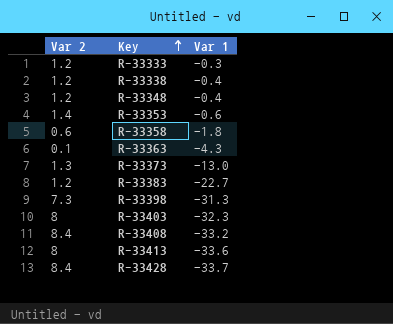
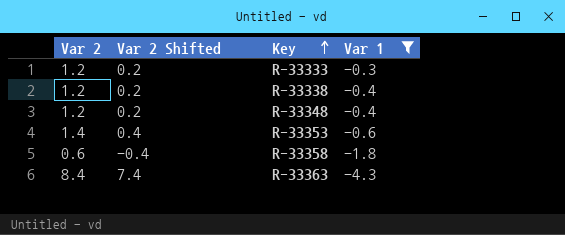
filter: none -> Var 1 >= -4.3
column Var 2 Shifted | formula: none -> [Var 2] - 1
R-33363 | Var 2: 0.1 -> 8.4

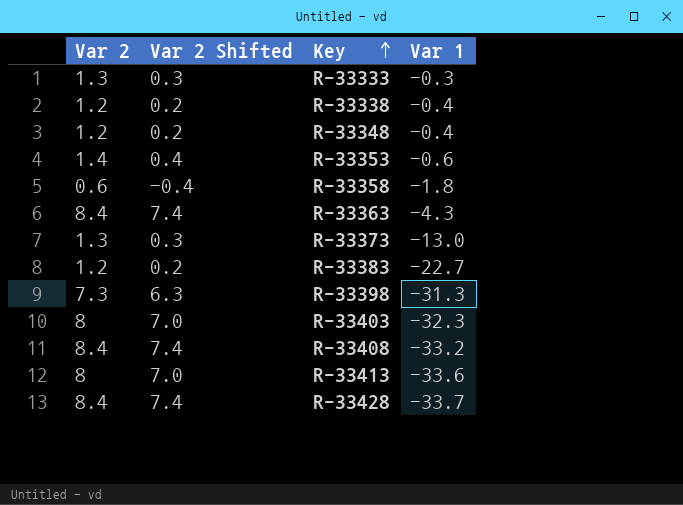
filter: Var 1 >= -4.3 -> none
R-33333 | Var 2: 1.2 -> 1.3
R-33333 | Var 2 Shifted: 0.2 -> 0.3

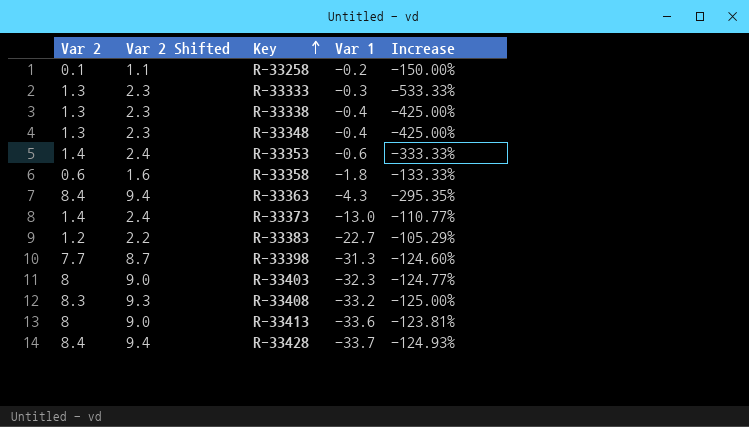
column Var 2 Shifted | formula: [Var 2] - 1 -> [Var 2] + 1
column Increase | formula: none -> ([Var 2] - [Var 1]) / [Var 1]
row R-33258: none -> 0.1 | 1.1 | -0.2 | -150.00%
R-33338 | Var 2: 1.2 -> 1.3
R-33348 | Var 2: 1.2 -> 1.3
R-33373 | Var 2: 1.3 -> 1.4
R-33398 | Var 2: 7.3 -> 7.7
R-33408 | Var 2: 8.4 -> 8.3

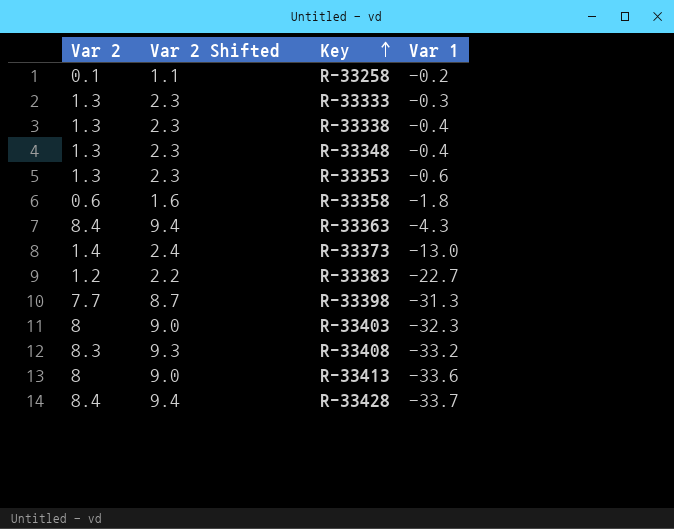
column Increase | formula: ([Var 2] - [Var 1]) / [Var 1] -> none
R-33353 | Var 2: 1.4 -> 1.3
R-33353 | Var 2 Shifted: 2.4 -> 2.3

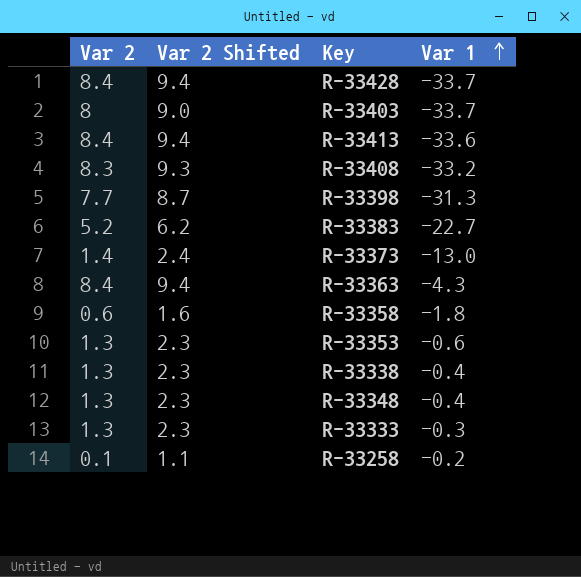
row order: Key ascending -> Var 1 ascending
R-33403 | Var 1: -32.3 -> -33.7
R-33413 | Var 2: 8 -> 8.4
R-33413 | Var 2 Shifted: 9.0 -> 9.4
R-33383 | Var 2: 1.2 -> 5.2
R-33383 | Var 2 Shifted: 2.2 -> 6.2

